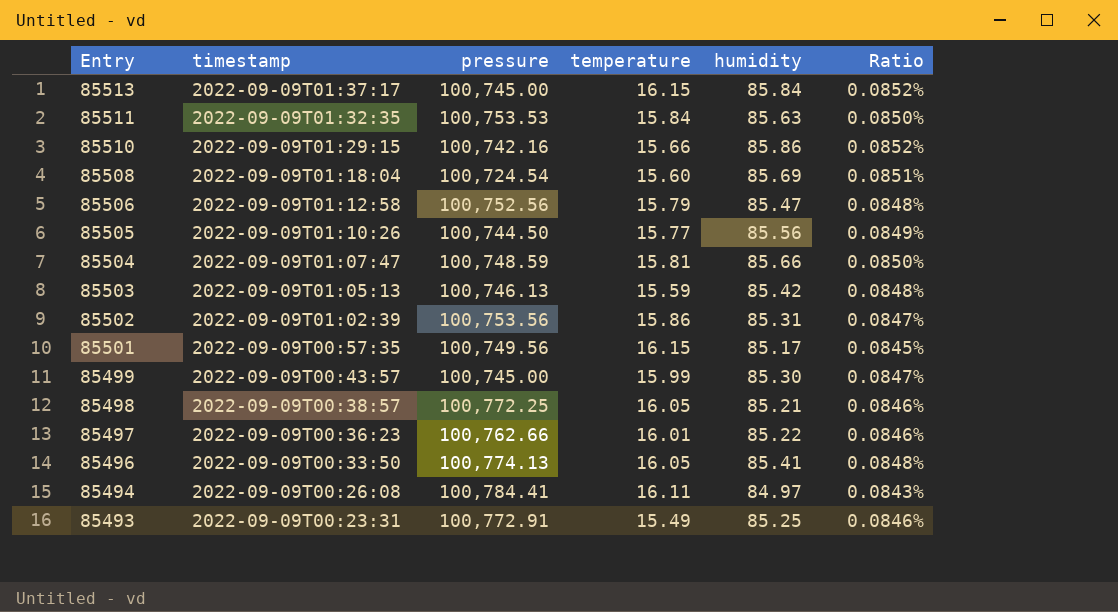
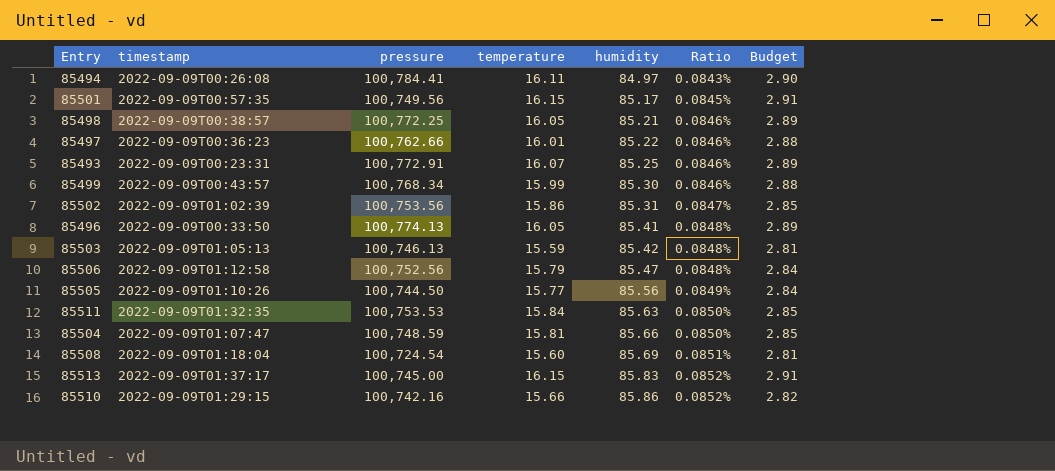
row order: Entry descending -> humidity ascending
column Budget | formula: none -> [temperature] * 0.18
85493 | temperature: 15.49 -> 16.07
85499 | pressure: 100,745.00 -> 100,768.34
85499 | Ratio: 0.0847% -> 0.0846%
85513 | humidity: 85.84 -> 85.83

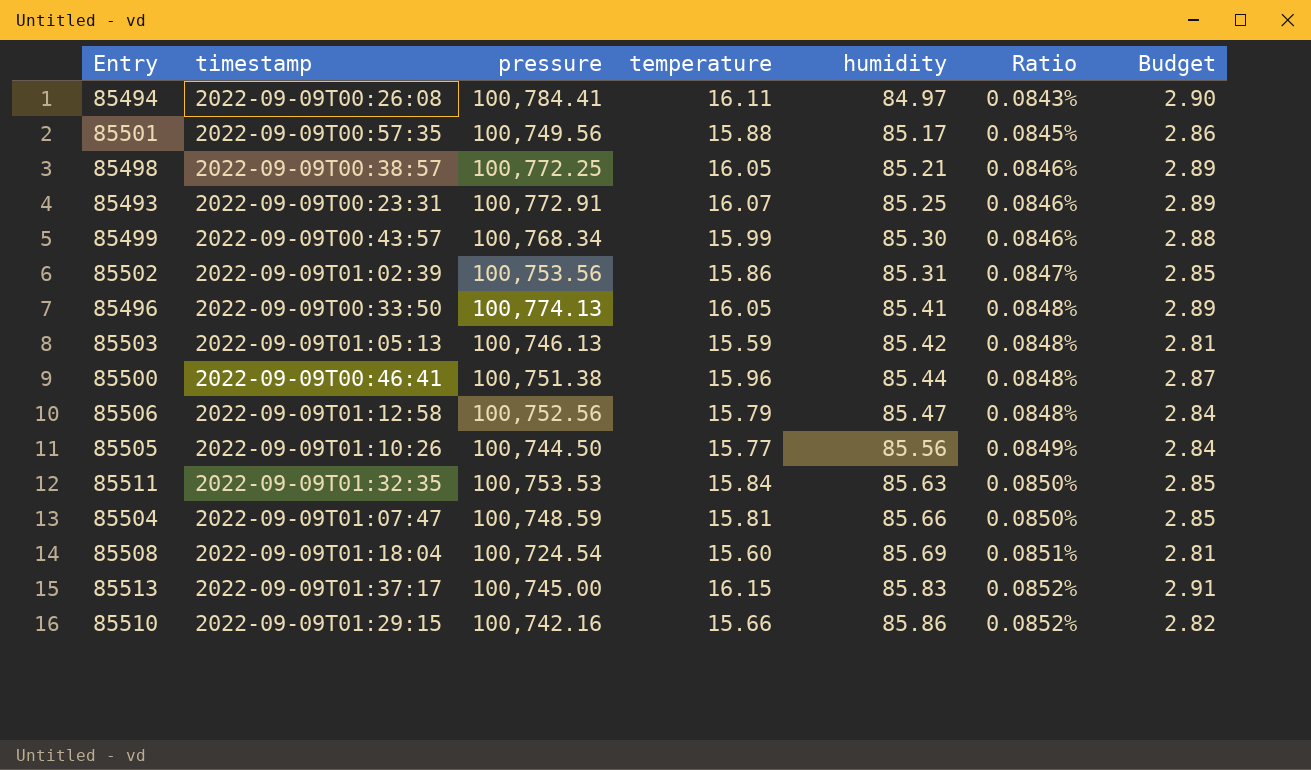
row 85497: 2022-09-09T00:36:23 | 100,762.66 | 16.01 | 85.22 | 0.0846% | 2.88 -> none
85501 | temperature: 16.15 -> 15.88
85501 | Budget: 2.91 -> 2.86
row 85500: none -> 2022-09-09T00:46:41 | 100,751.38 | 15.96 | 85.44 | 0.0848% | 2.87

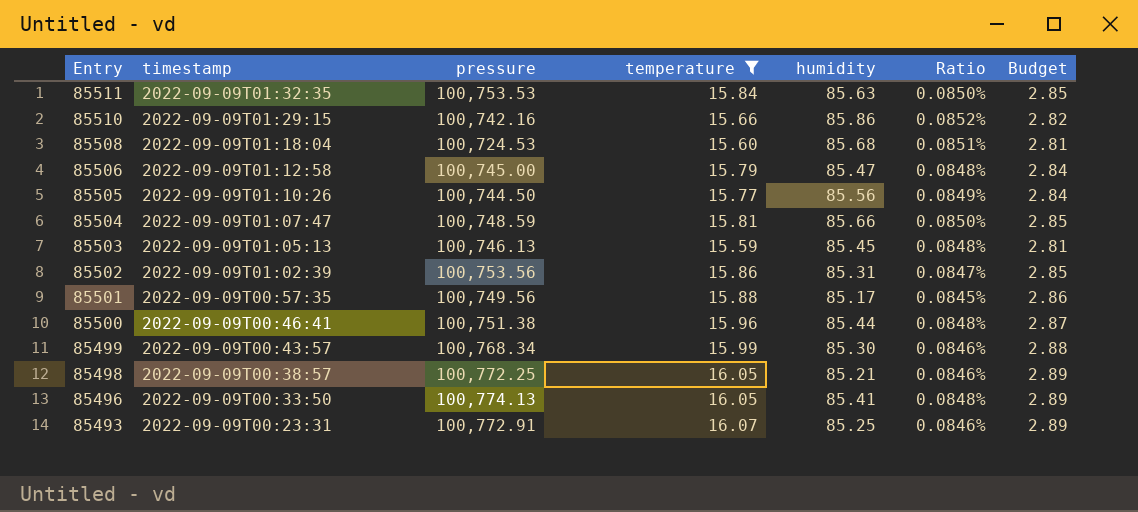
filter: none -> temperature <= 16.07
row order: humidity ascending -> Entry descending
85508 | pressure: 100,724.54 -> 100,724.53
85508 | humidity: 85.69 -> 85.68
85506 | pressure: 100,752.56 -> 100,745.00
85503 | humidity: 85.42 -> 85.45

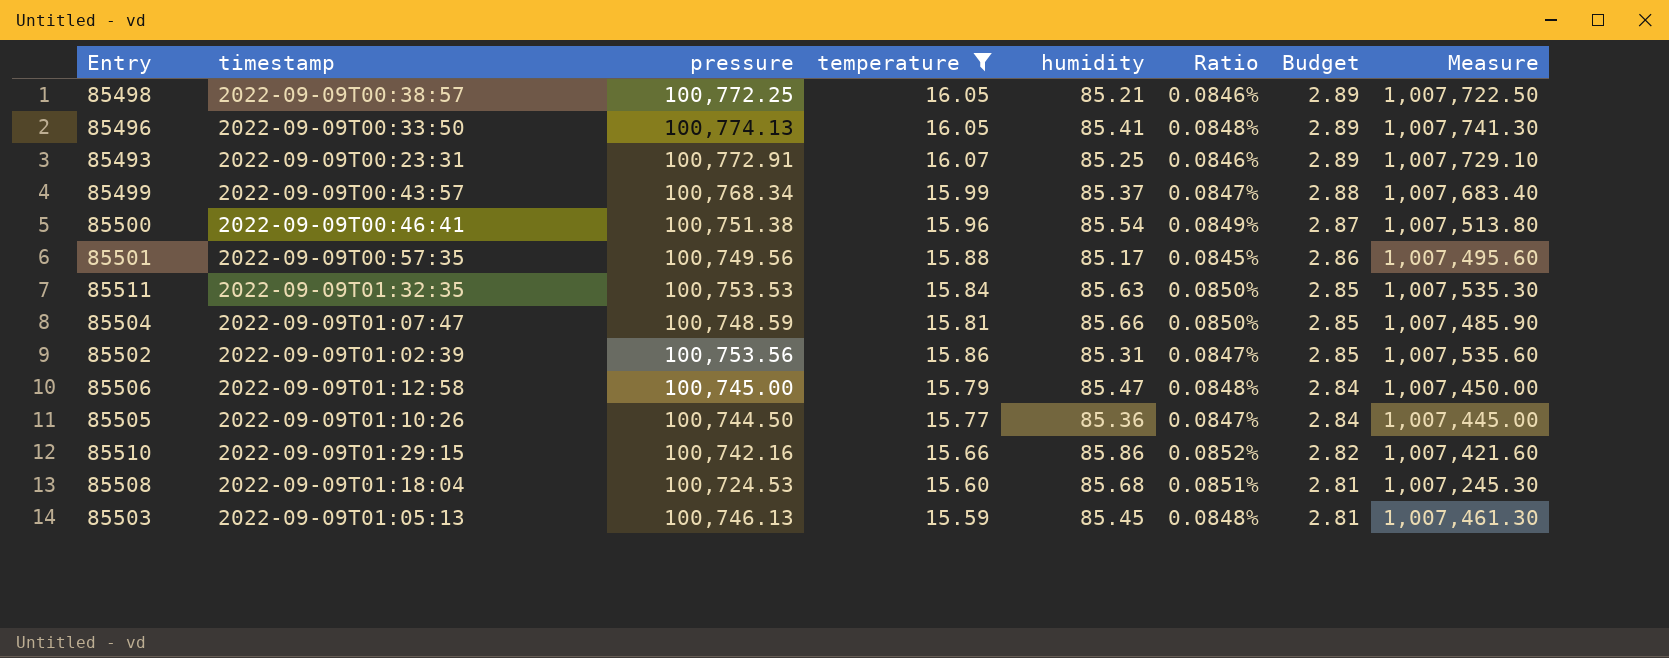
row order: Entry descending -> Budget descending
column Measure | formula: none -> [pressure] * 10
85499 | humidity: 85.30 -> 85.37
85499 | Ratio: 0.0846% -> 0.0847%
85500 | humidity: 85.44 -> 85.54
85500 | Ratio: 0.0848% -> 0.0849%
85505 | humidity: 85.56 -> 85.36
85505 | Ratio: 0.0849% -> 0.0847%

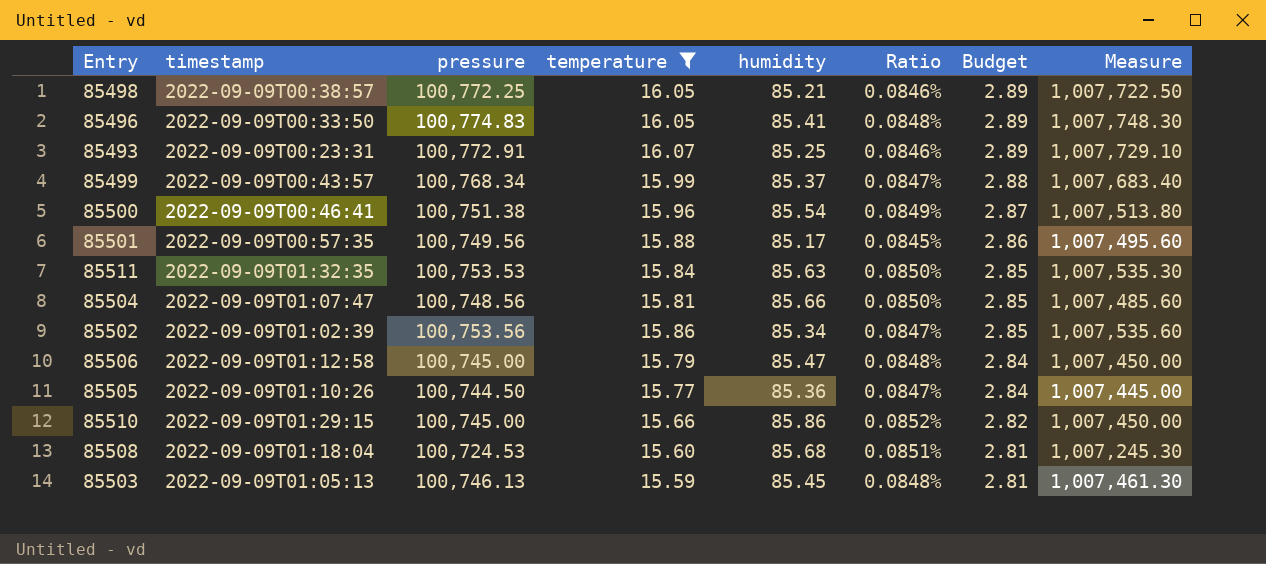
85496 | pressure: 100,774.13 -> 100,774.83
85496 | Measure: 1,007,741.30 -> 1,007,748.30
85504 | pressure: 100,748.59 -> 100,748.56
85504 | Measure: 1,007,485.90 -> 1,007,485.60
85502 | humidity: 85.31 -> 85.34
85510 | pressure: 100,742.16 -> 100,745.00
85510 | Measure: 1,007,421.60 -> 1,007,450.00

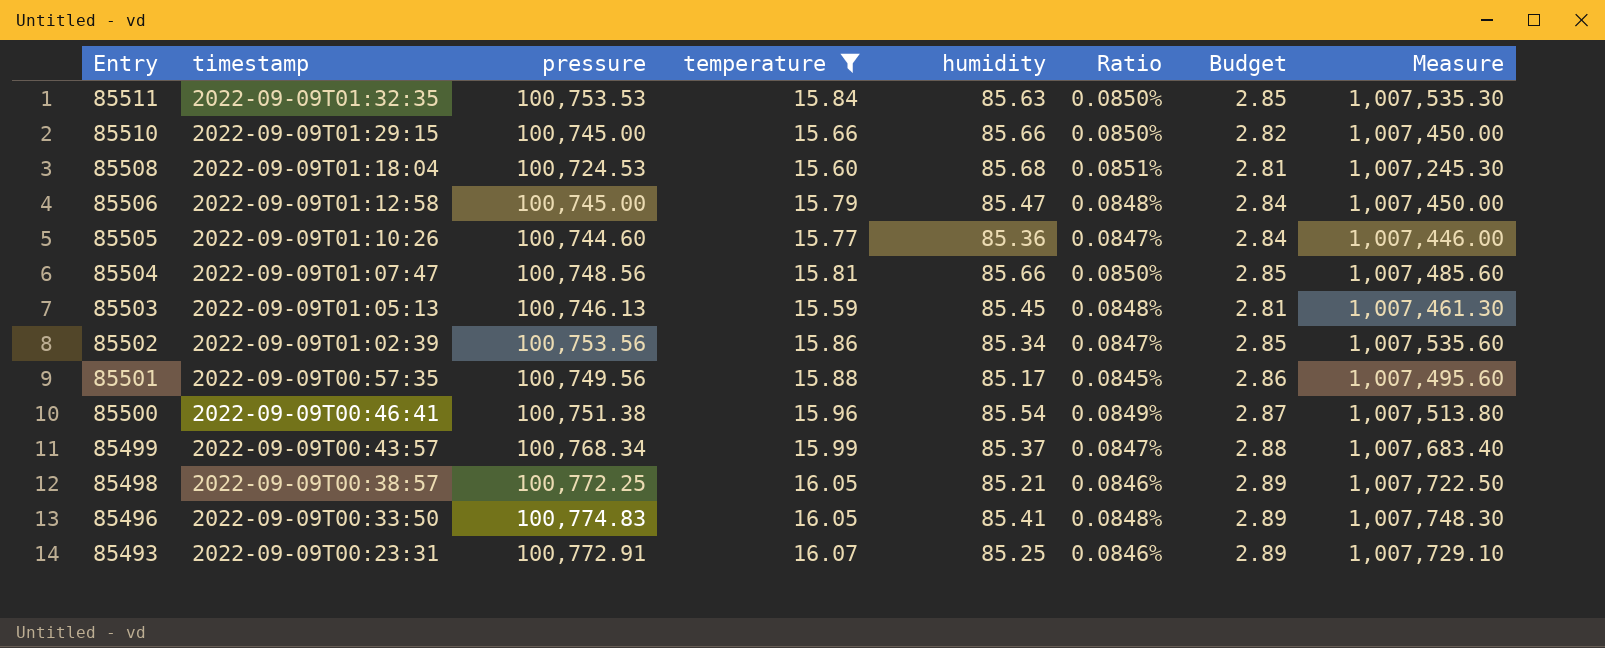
row order: Budget descending -> Entry descending
85510 | humidity: 85.86 -> 85.66
85510 | Ratio: 0.0852% -> 0.0850%
85505 | pressure: 100,744.50 -> 100,744.60
85505 | Measure: 1,007,445.00 -> 1,007,446.00

